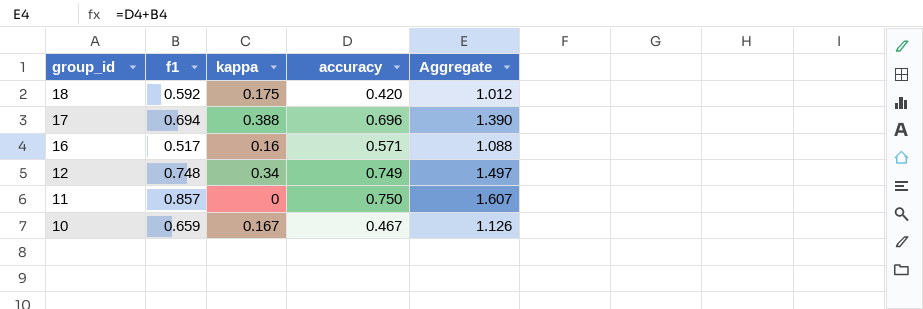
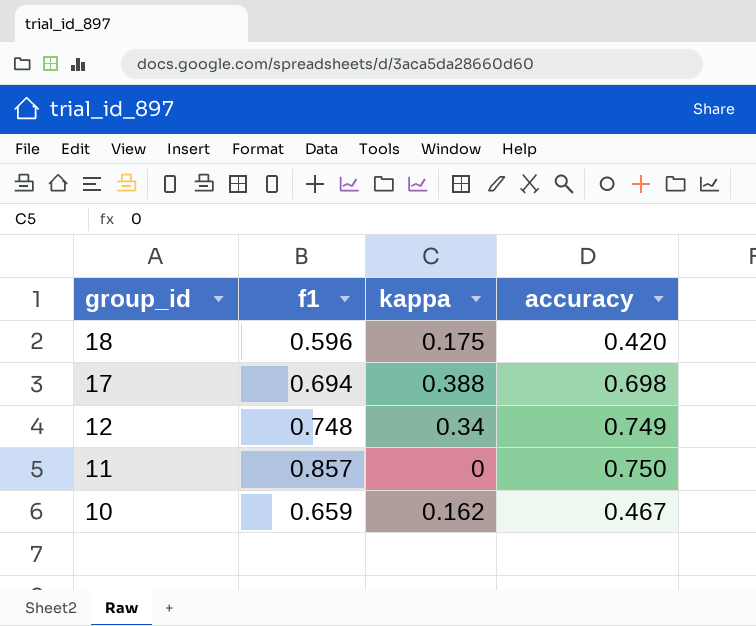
column Aggregate | formula: [f1] + [accuracy] -> none
row 16: 0.517 | 0.16 | 0.571 | 1.088 -> none
18 | f1: 0.592 -> 0.596
17 | accuracy: 0.696 -> 0.698
10 | kappa: 0.167 -> 0.162

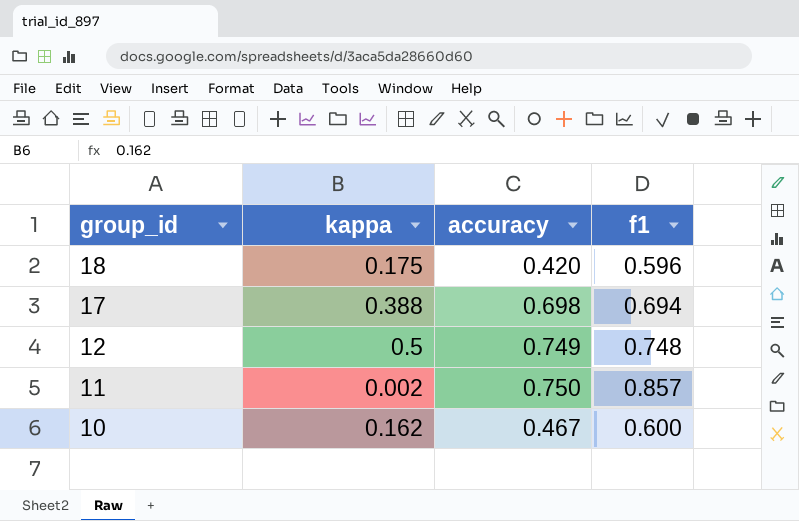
column f1 | position: 2 -> 4
12 | kappa: 0.34 -> 0.5
11 | kappa: 0 -> 0.002
10 | f1: 0.659 -> 0.600

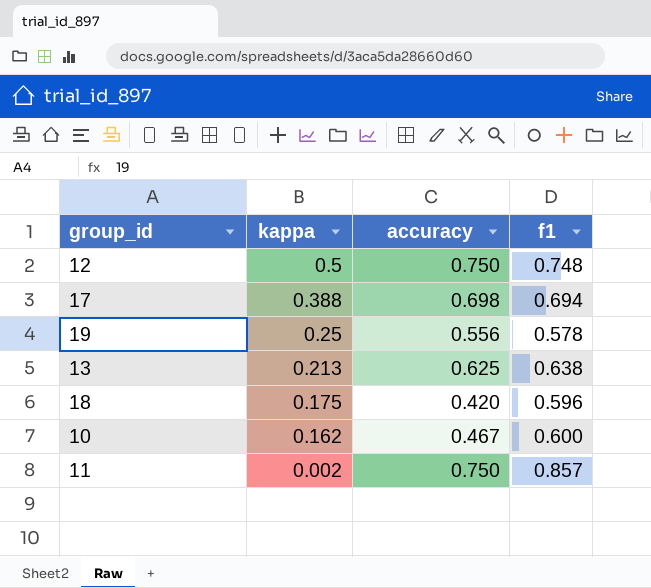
row order: group_id descending -> kappa descending
12 | accuracy: 0.749 -> 0.750
row 19: none -> 0.25 | 0.556 | 0.578
row 13: none -> 0.213 | 0.625 | 0.638

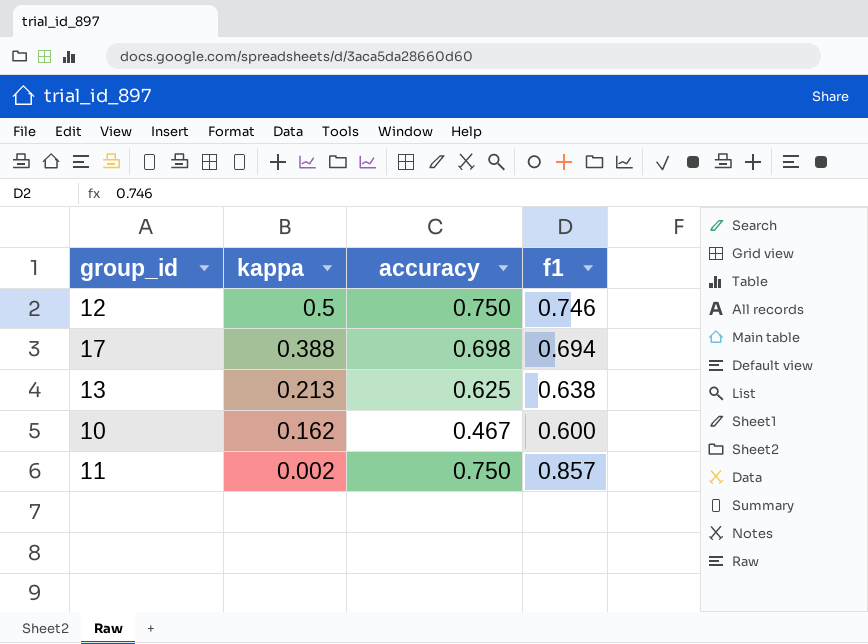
row 19: 0.25 | 0.556 | 0.578 -> none
row 18: 0.175 | 0.420 | 0.596 -> none
12 | f1: 0.748 -> 0.746

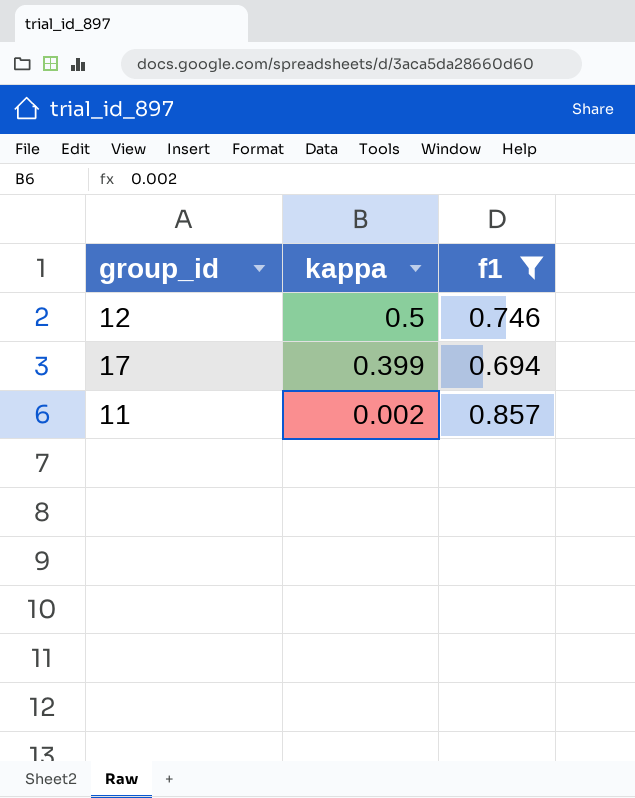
filter: none -> f1 >= 0.694
column accuracy | position: 3 -> none
17 | kappa: 0.388 -> 0.399

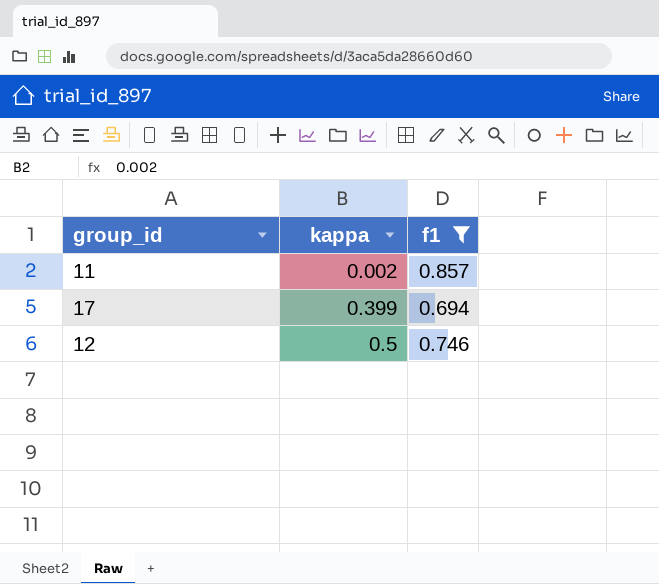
row order: kappa descending -> kappa ascending

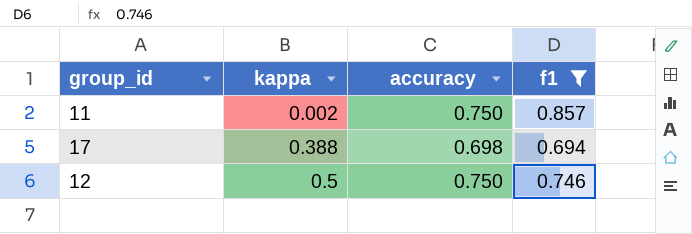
column accuracy | position: none -> 3
17 | kappa: 0.399 -> 0.388

